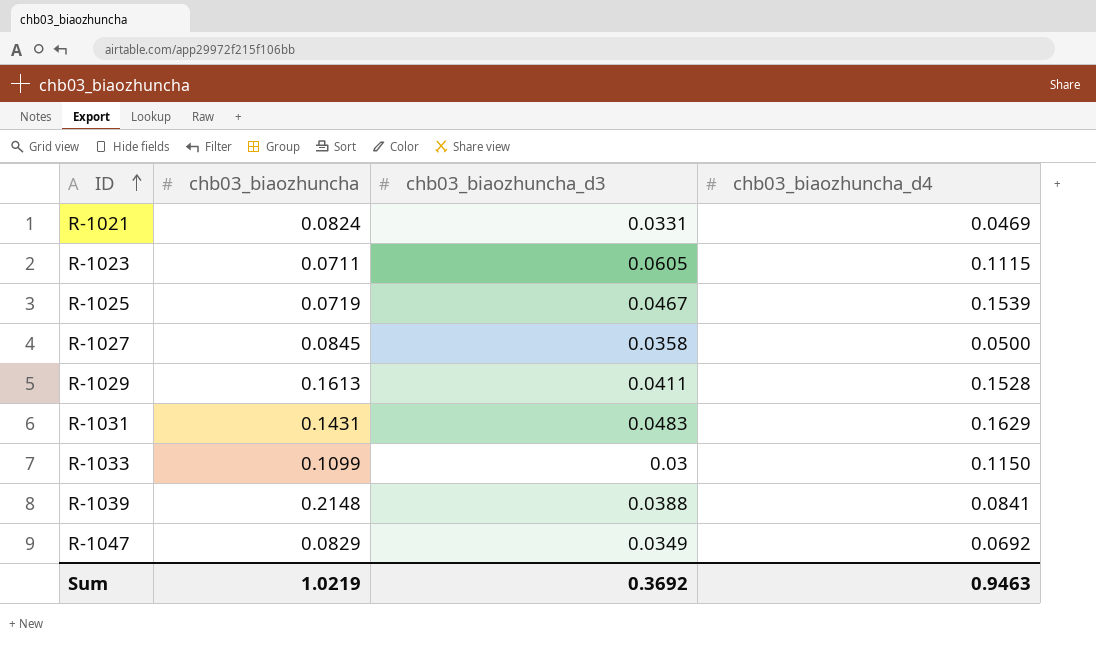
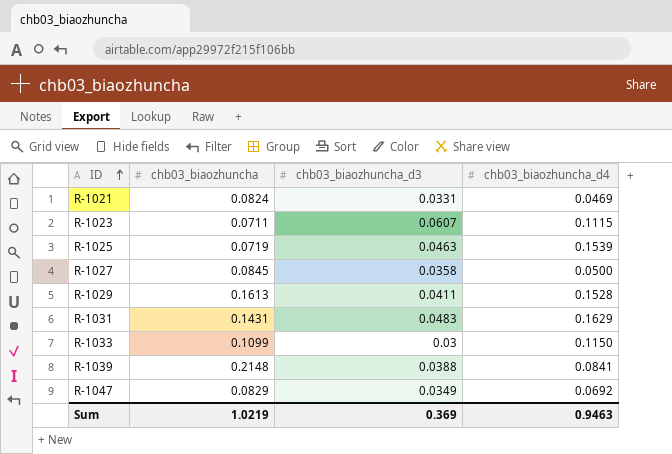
R-1023 | chb03_biaozhuncha_d3: 0.0605 -> 0.0607
R-1025 | chb03_biaozhuncha_d3: 0.0467 -> 0.0463
Sum | chb03_biaozhuncha_d3: 0.3692 -> 0.369

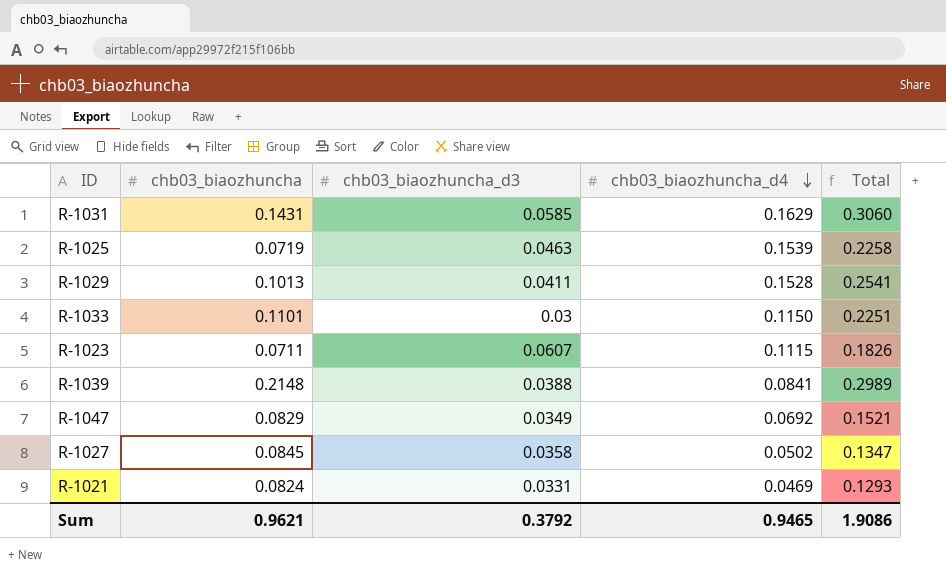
row order: ID ascending -> chb03_biaozhuncha_d4 descending
column Total | formula: none -> [chb03_biaozhuncha] + [chb03_biaozhuncha_d4]
R-1031 | chb03_biaozhuncha_d3: 0.0483 -> 0.0585
R-1029 | chb03_biaozhuncha: 0.1613 -> 0.1013
R-1033 | chb03_biaozhuncha: 0.1099 -> 0.1101
R-1027 | chb03_biaozhuncha_d4: 0.0500 -> 0.0502
Sum | chb03_biaozhuncha: 1.0219 -> 0.9621
Sum | chb03_biaozhuncha_d3: 0.369 -> 0.3792
Sum | chb03_biaozhuncha_d4: 0.9463 -> 0.9465

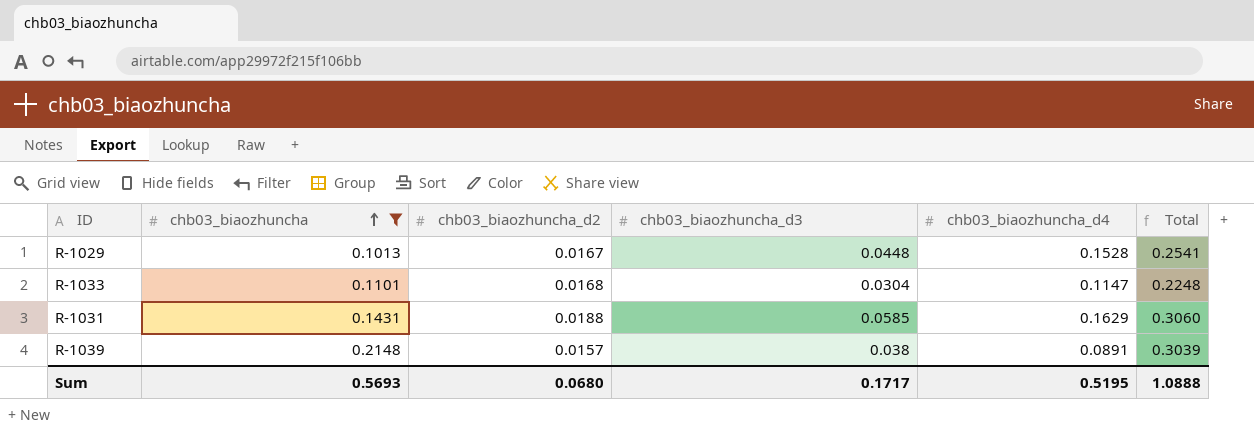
filter: none -> chb03_biaozhuncha >= 0.1013
row order: chb03_biaozhuncha_d4 descending -> chb03_biaozhuncha ascending
column chb03_biaozhuncha_d2 | position: none -> 3
R-1029 | chb03_biaozhuncha_d3: 0.0411 -> 0.0448
R-1033 | chb03_biaozhuncha_d3: 0.03 -> 0.0304
R-1033 | chb03_biaozhuncha_d4: 0.1150 -> 0.1147
R-1033 | Total: 0.2251 -> 0.2248
R-1039 | chb03_biaozhuncha_d3: 0.0388 -> 0.038
R-1039 | chb03_biaozhuncha_d4: 0.0841 -> 0.0891
R-1039 | Total: 0.2989 -> 0.3039
Sum | chb03_biaozhuncha: 0.9621 -> 0.5693
Sum | chb03_biaozhuncha_d3: 0.3792 -> 0.1717
Sum | chb03_biaozhuncha_d4: 0.9465 -> 0.5195
Sum | Total: 1.9086 -> 1.0888

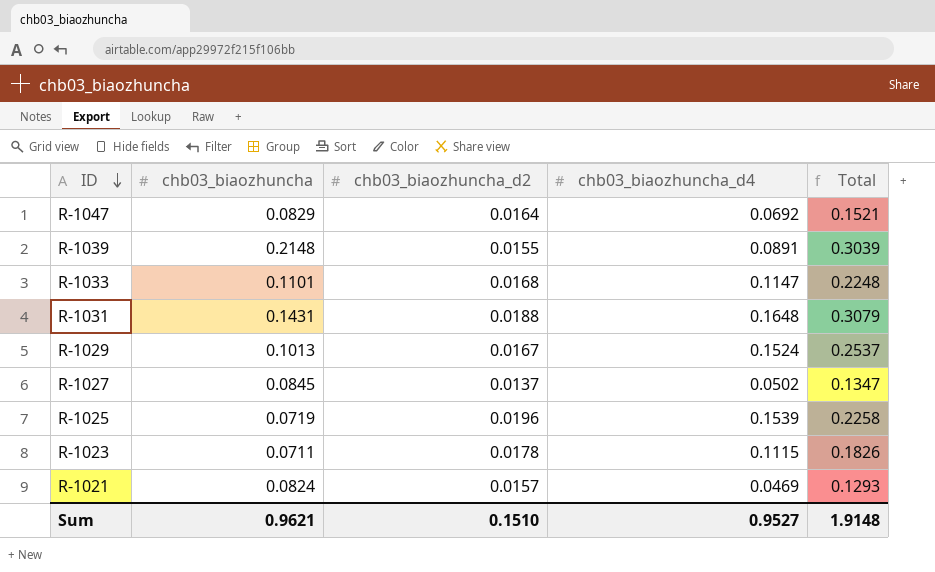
filter: chb03_biaozhuncha >= 0.1013 -> none
row order: chb03_biaozhuncha ascending -> ID descending
column chb03_biaozhuncha_d3 | position: 4 -> none
R-1039 | chb03_biaozhuncha_d2: 0.0157 -> 0.0155
R-1031 | chb03_biaozhuncha_d4: 0.1629 -> 0.1648
R-1031 | Total: 0.3060 -> 0.3079
R-1029 | chb03_biaozhuncha_d4: 0.1528 -> 0.1524
R-1029 | Total: 0.2541 -> 0.2537
Sum | chb03_biaozhuncha: 0.5693 -> 0.9621
Sum | chb03_biaozhuncha_d2: 0.0680 -> 0.1510
Sum | chb03_biaozhuncha_d4: 0.5195 -> 0.9527
Sum | Total: 1.0888 -> 1.9148

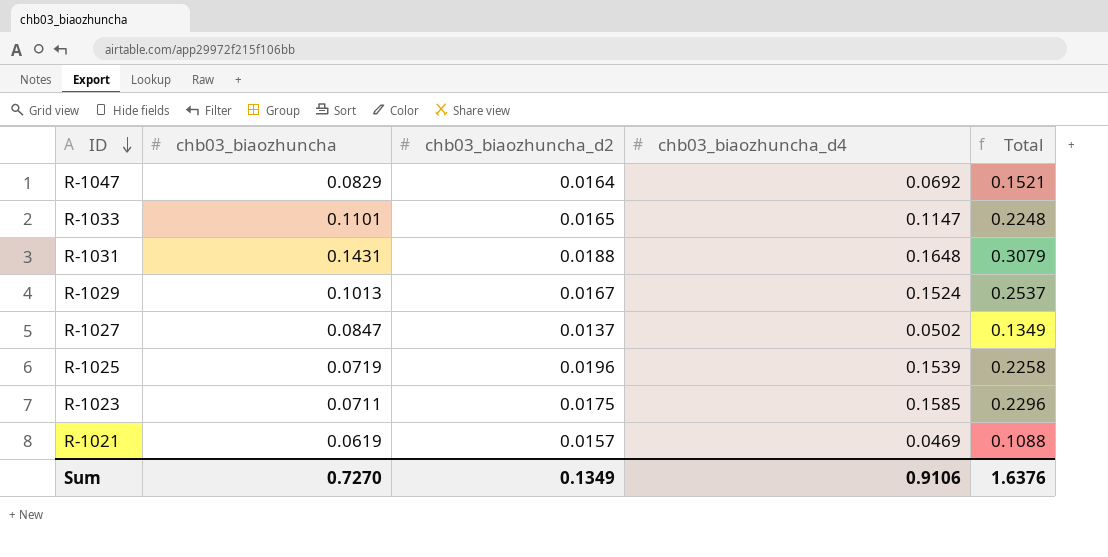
row R-1039: 0.2148 | 0.0155 | 0.0891 | 0.3039 -> none
R-1033 | chb03_biaozhuncha_d2: 0.0168 -> 0.0165
R-1027 | chb03_biaozhuncha: 0.0845 -> 0.0847
R-1027 | Total: 0.1347 -> 0.1349
R-1023 | chb03_biaozhuncha_d2: 0.0178 -> 0.0175
R-1023 | chb03_biaozhuncha_d4: 0.1115 -> 0.1585
R-1023 | Total: 0.1826 -> 0.2296
R-1021 | chb03_biaozhuncha: 0.0824 -> 0.0619
R-1021 | Total: 0.1293 -> 0.1088
Sum | chb03_biaozhuncha: 0.9621 -> 0.7270
Sum | chb03_biaozhuncha_d2: 0.1510 -> 0.1349
Sum | chb03_biaozhuncha_d4: 0.9527 -> 0.9106
Sum | Total: 1.9148 -> 1.6376

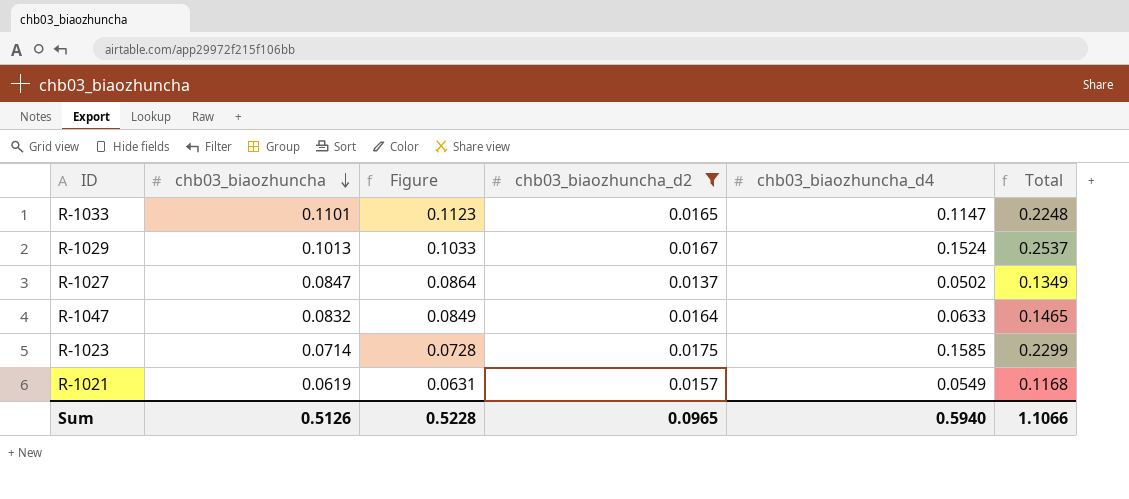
filter: none -> chb03_biaozhuncha_d2 <= 0.0175
row order: ID descending -> chb03_biaozhuncha descending
column Figure | formula: none -> [chb03_biaozhuncha] * 1.02
R-1047 | chb03_biaozhuncha: 0.0829 -> 0.0832
R-1047 | chb03_biaozhuncha_d4: 0.0692 -> 0.0633
R-1047 | Total: 0.1521 -> 0.1465
R-1023 | chb03_biaozhuncha: 0.0711 -> 0.0714
R-1023 | Total: 0.2296 -> 0.2299
R-1021 | chb03_biaozhuncha_d4: 0.0469 -> 0.0549
R-1021 | Total: 0.1088 -> 0.1168
Sum | chb03_biaozhuncha: 0.7270 -> 0.5126
Sum | chb03_biaozhuncha_d2: 0.1349 -> 0.0965
Sum | chb03_biaozhuncha_d4: 0.9106 -> 0.5940
Sum | Total: 1.6376 -> 1.1066

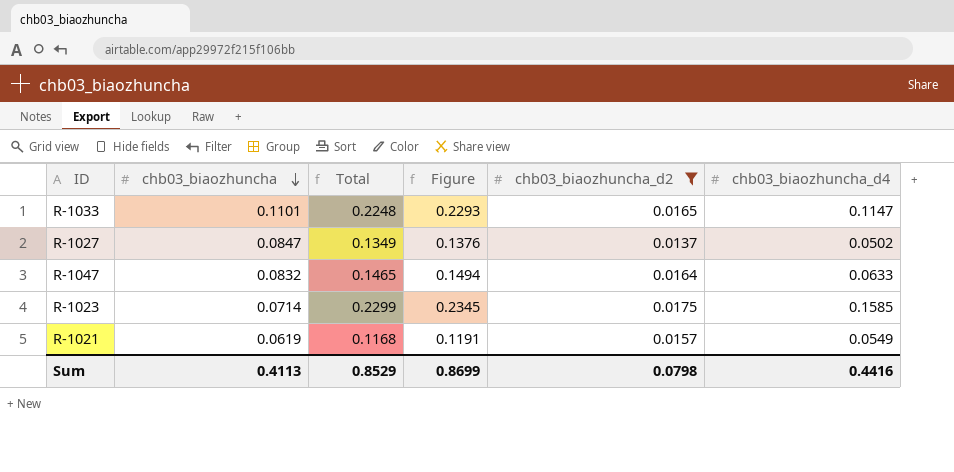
column Total | position: 6 -> 3
column Figure | formula: [chb03_biaozhuncha] * 1.02 -> [Total] * 1.02
row R-1029: 0.1013 | 0.1033 | 0.0167 | 0.1524 | 0.2537 -> none
Sum | chb03_biaozhuncha: 0.5126 -> 0.4113
Sum | Total: 1.1066 -> 0.8529
Sum | Figure: 0.5228 -> 0.8699
Sum | chb03_biaozhuncha_d2: 0.0965 -> 0.0798
Sum | chb03_biaozhuncha_d4: 0.5940 -> 0.4416

